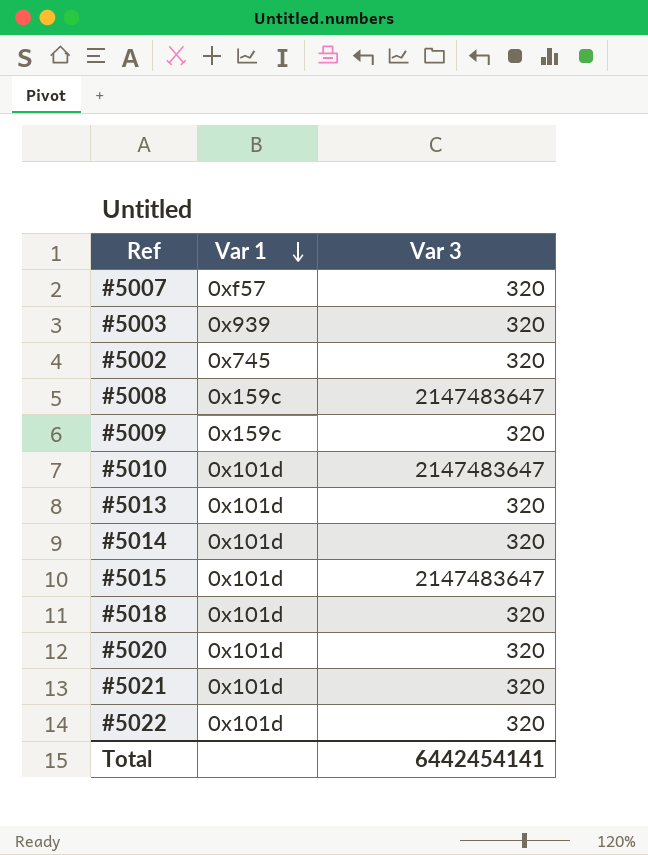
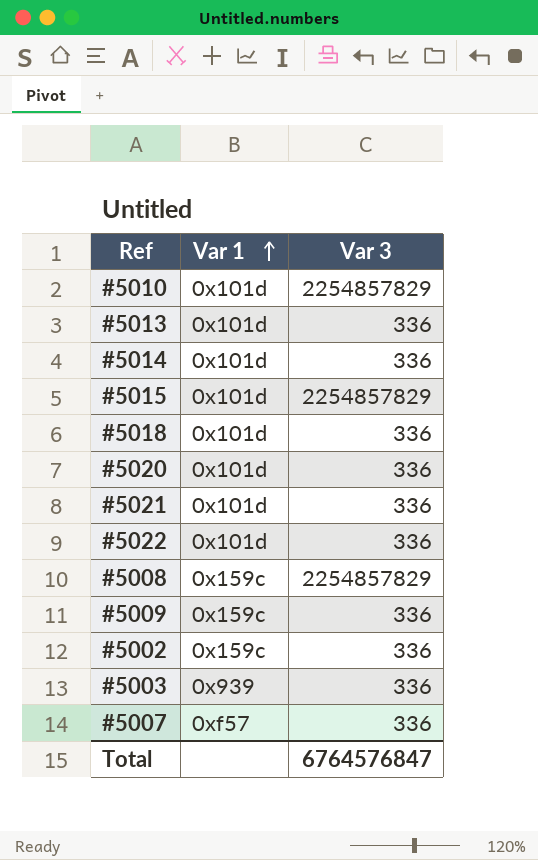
row order: Var 1 descending -> Var 1 ascending
#5010 | Var 3: 2147483647 -> 2254857829
#5013 | Var 3: 320 -> 336
#5014 | Var 3: 320 -> 336
#5015 | Var 3: 2147483647 -> 2254857829
#5018 | Var 3: 320 -> 336
#5020 | Var 3: 320 -> 336
#5021 | Var 3: 320 -> 336
#5022 | Var 3: 320 -> 336
#5008 | Var 3: 2147483647 -> 2254857829
#5009 | Var 3: 320 -> 336
#5002 | Var 1: 0x745 -> 0x159c
#5002 | Var 3: 320 -> 336
#5003 | Var 3: 320 -> 336
#5007 | Var 3: 320 -> 336
Total | Var 3: 6442454141 -> 6764576847

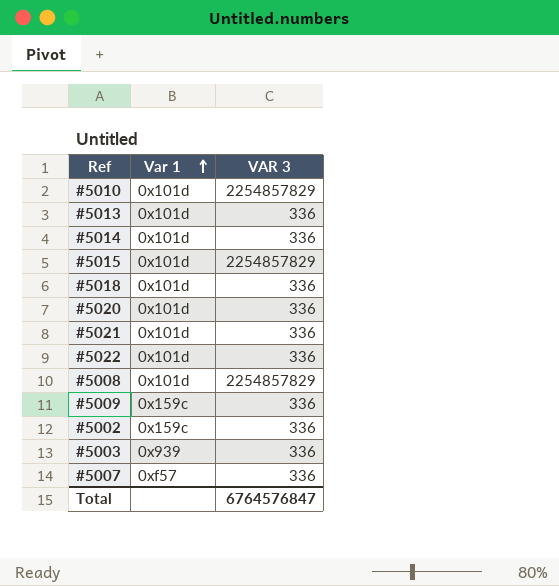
column name: Var 3 -> VAR 3
#5008 | Var 1: 0x159c -> 0x101d

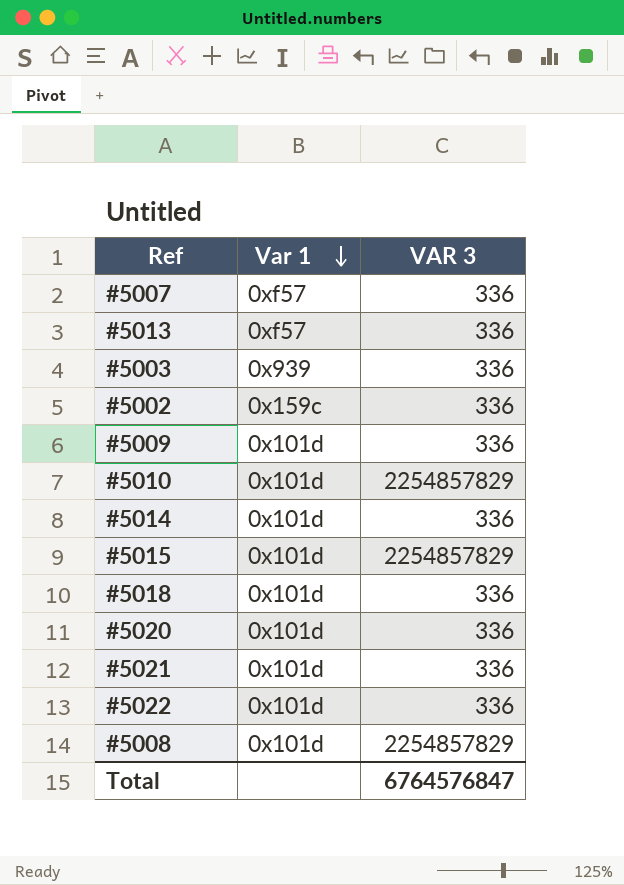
row order: Var 1 ascending -> Var 1 descending
#5013 | Var 1: 0x101d -> 0xf57
#5009 | Var 1: 0x159c -> 0x101d

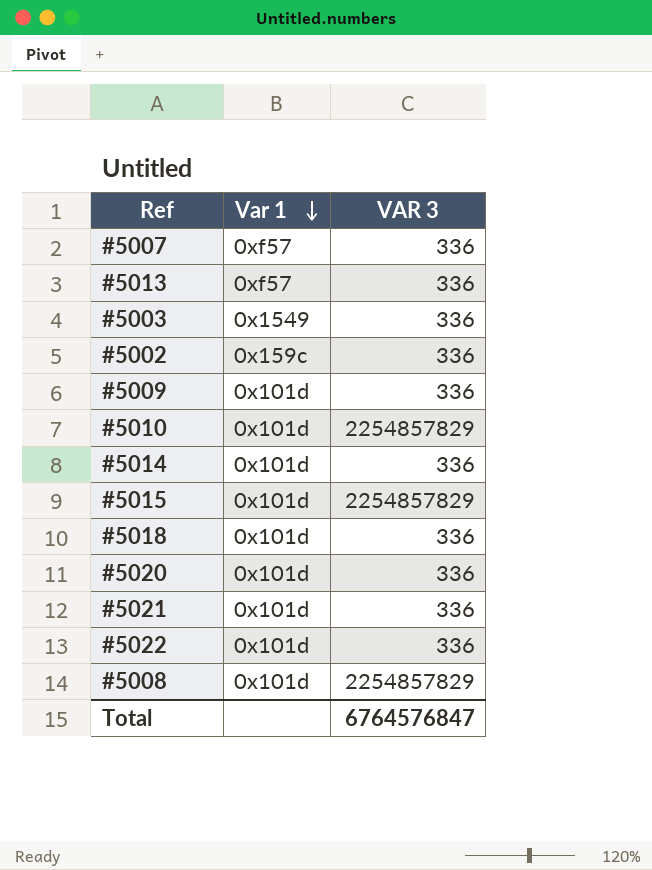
#5003 | Var 1: 0x939 -> 0x1549

